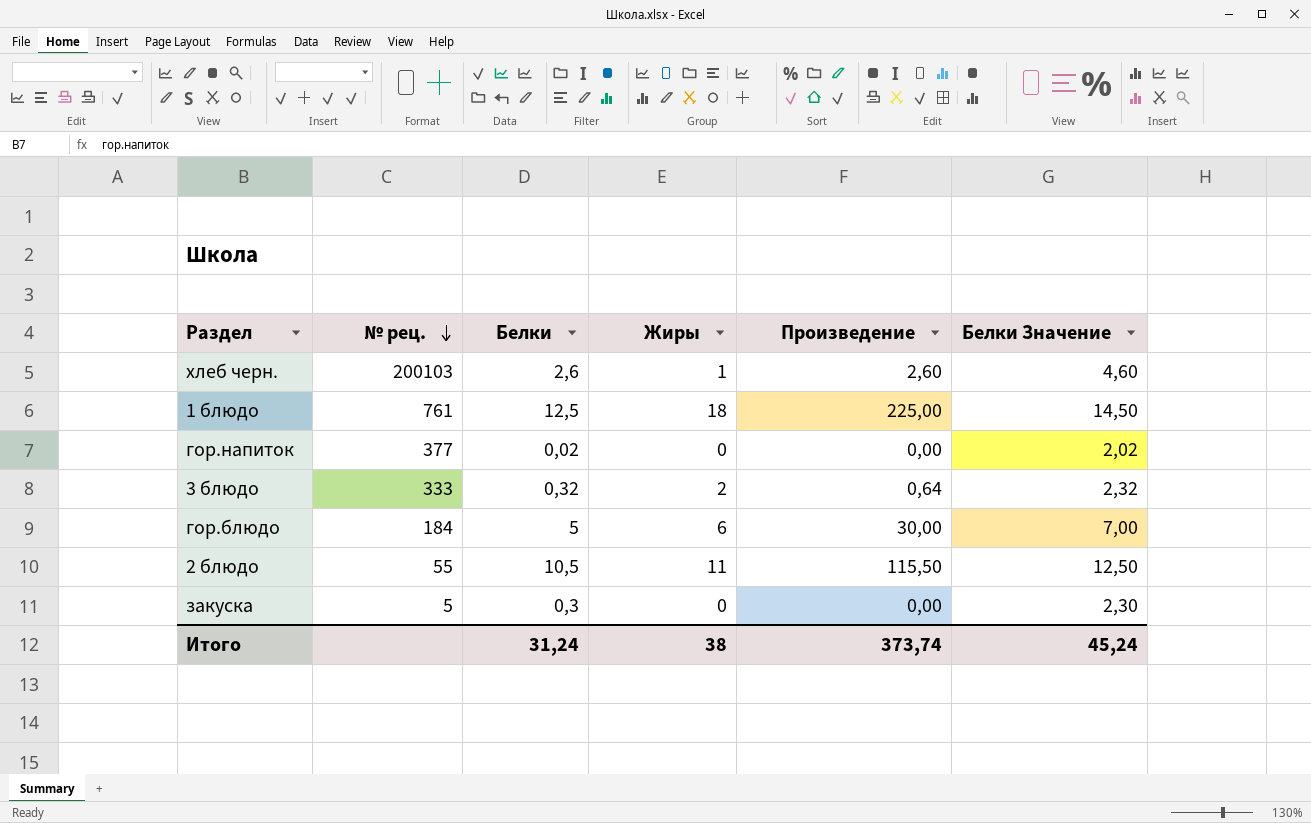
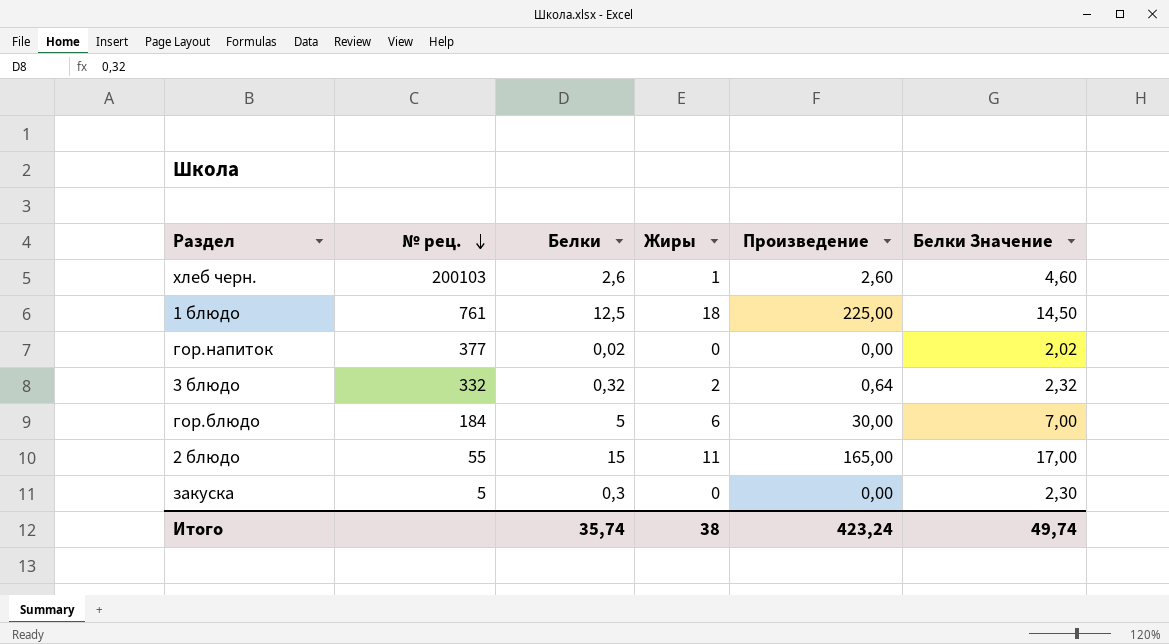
3 блюдо | № рец.: 333 -> 332
2 блюдо | Белки: 10,5 -> 15
2 блюдо | Произведение: 115,50 -> 165,00
2 блюдо | Белки Значение: 12,50 -> 17,00
Итого | Белки: 31,24 -> 35,74
Итого | Произведение: 373,74 -> 423,24
Итого | Белки Значение: 45,24 -> 49,74

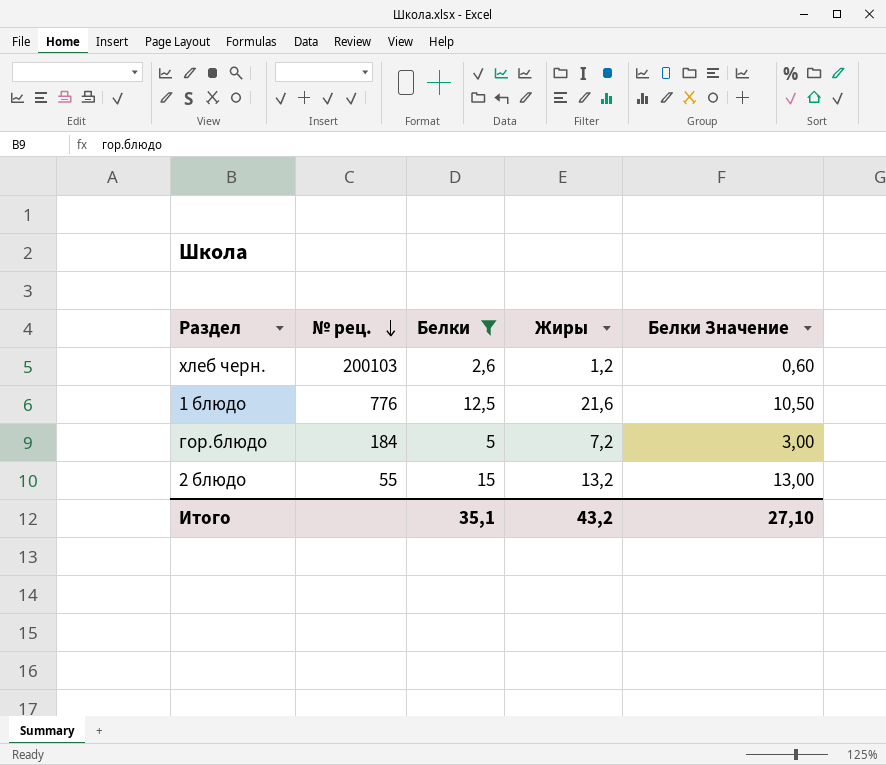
filter: none -> Белки >= 2,6
column Произведение | formula: [Белки] * [Жиры] -> none
column Белки Значение | formula: [Белки] + 2 -> [Белки] - 2
хлеб черн. | Жиры: 1 -> 1,2
1 блюдо | № рец.: 761 -> 776
1 блюдо | Жиры: 18 -> 21,6
гор.блюдо | Жиры: 6 -> 7,2
2 блюдо | Жиры: 11 -> 13,2
Итого | Белки: 35,74 -> 35,1
Итого | Жиры: 38 -> 43,2
Итого | Белки Значение: 49,74 -> 27,10

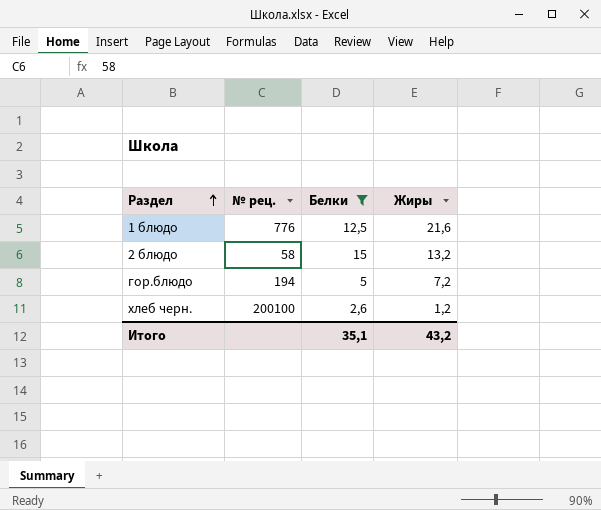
row order: № рец. descending -> Раздел ascending
column Белки Значение | formula: [Белки] - 2 -> none
2 блюдо | № рец.: 55 -> 58
гор.блюдо | № рец.: 184 -> 194
хлеб черн. | № рец.: 200103 -> 200100

